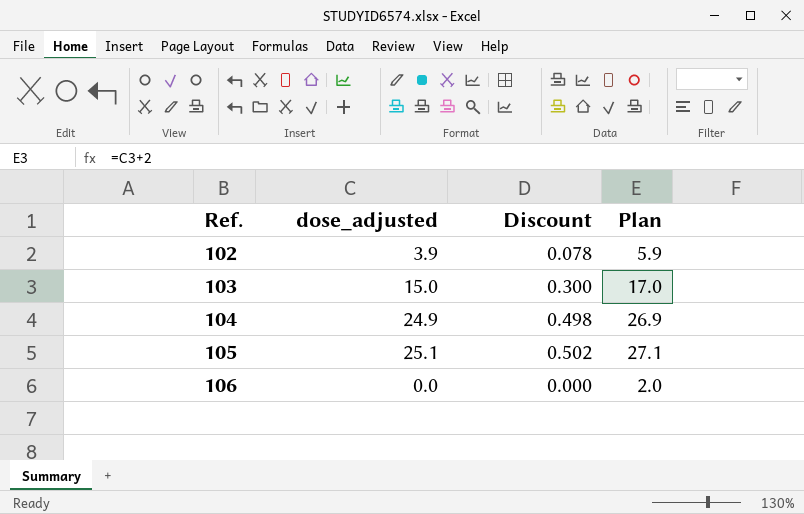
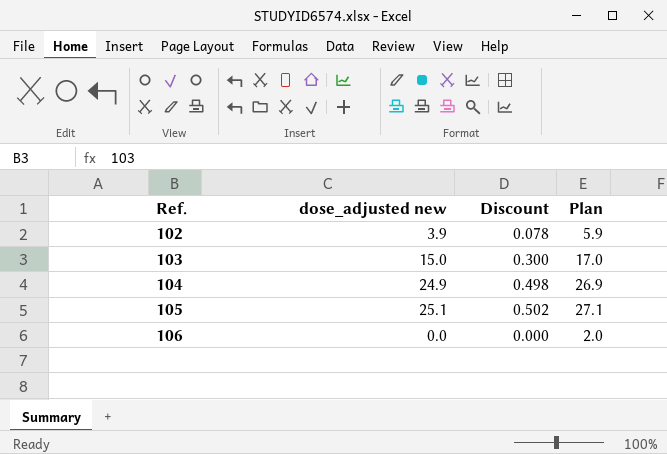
column name: dose_adjusted -> dose_adjusted new

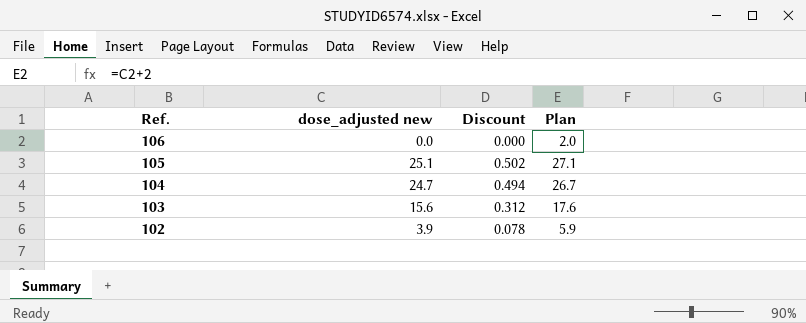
row order: Ref. ascending -> Ref. descending
104 | dose_adjusted new: 24.9 -> 24.7
104 | Discount: 0.498 -> 0.494
104 | Plan: 26.9 -> 26.7
103 | dose_adjusted new: 15.0 -> 15.6
103 | Discount: 0.300 -> 0.312
103 | Plan: 17.0 -> 17.6

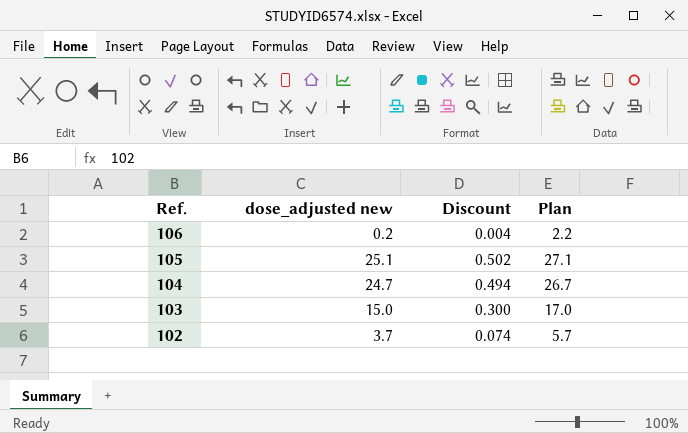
106 | dose_adjusted new: 0.0 -> 0.2
106 | Discount: 0.000 -> 0.004
106 | Plan: 2.0 -> 2.2
103 | dose_adjusted new: 15.6 -> 15.0
103 | Discount: 0.312 -> 0.300
103 | Plan: 17.6 -> 17.0
102 | dose_adjusted new: 3.9 -> 3.7
102 | Discount: 0.078 -> 0.074
102 | Plan: 5.9 -> 5.7

